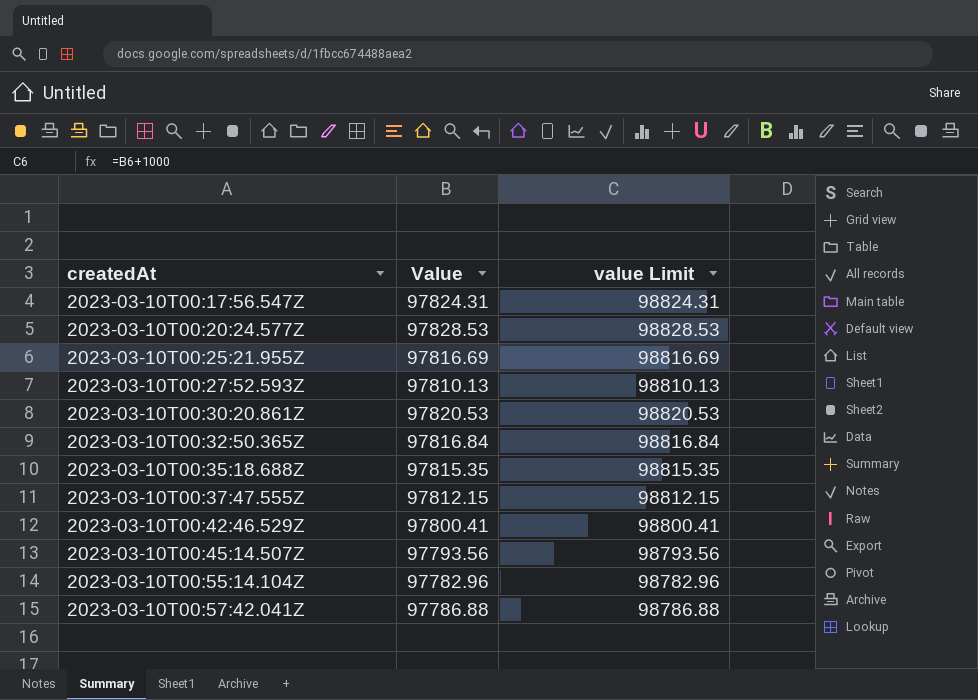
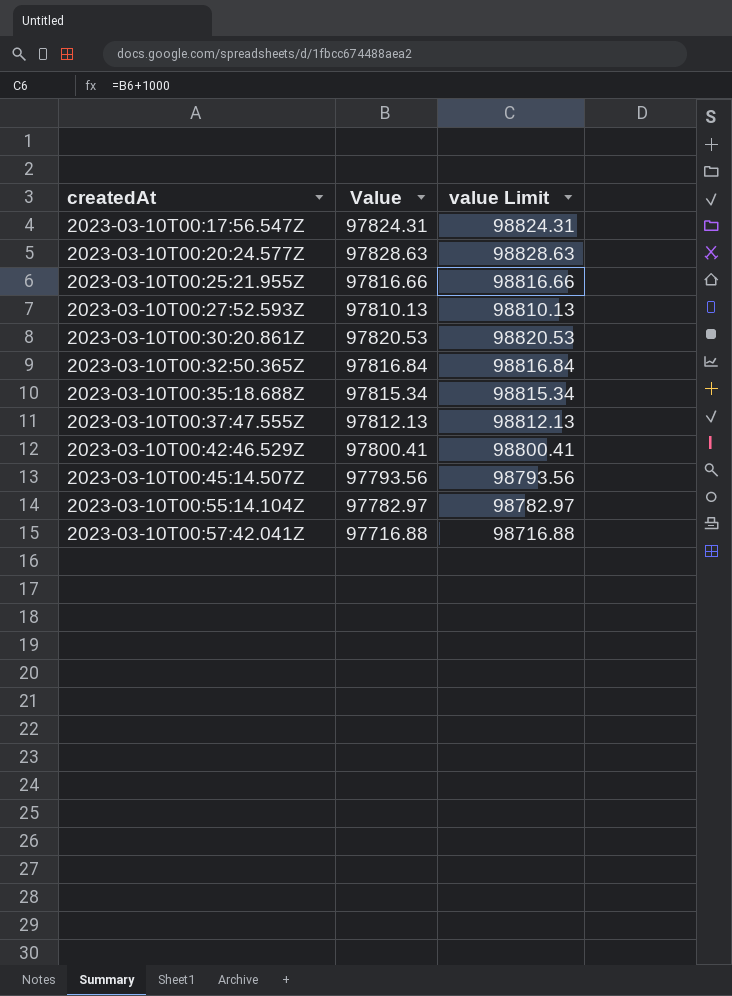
2023-03-10T00:20:24.577Z | Value: 97828.53 -> 97828.63
2023-03-10T00:20:24.577Z | value Limit: 98828.53 -> 98828.63
2023-03-10T00:25:21.955Z | Value: 97816.69 -> 97816.66
2023-03-10T00:25:21.955Z | value Limit: 98816.69 -> 98816.66
2023-03-10T00:35:18.688Z | Value: 97815.35 -> 97815.34
2023-03-10T00:35:18.688Z | value Limit: 98815.35 -> 98815.34
2023-03-10T00:37:47.555Z | Value: 97812.15 -> 97812.13
2023-03-10T00:37:47.555Z | value Limit: 98812.15 -> 98812.13
2023-03-10T00:55:14.104Z | Value: 97782.96 -> 97782.97
2023-03-10T00:55:14.104Z | value Limit: 98782.96 -> 98782.97
2023-03-10T00:57:42.041Z | Value: 97786.88 -> 97716.88
2023-03-10T00:57:42.041Z | value Limit: 98786.88 -> 98716.88

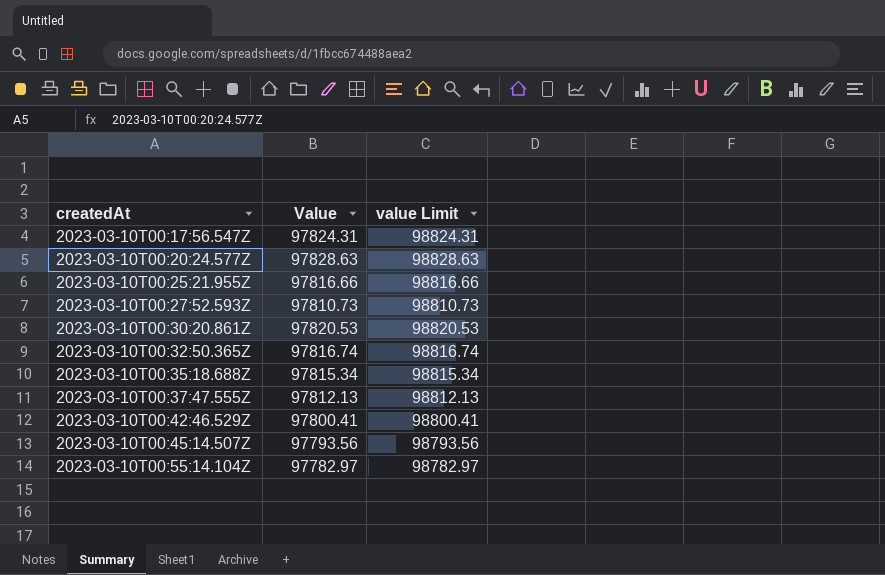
row 2023-03-10T00:57:42.041Z: 97716.88 | 98716.88 -> none
2023-03-10T00:27:52.593Z | Value: 97810.13 -> 97810.73
2023-03-10T00:27:52.593Z | value Limit: 98810.13 -> 98810.73
2023-03-10T00:32:50.365Z | Value: 97816.84 -> 97816.74
2023-03-10T00:32:50.365Z | value Limit: 98816.84 -> 98816.74

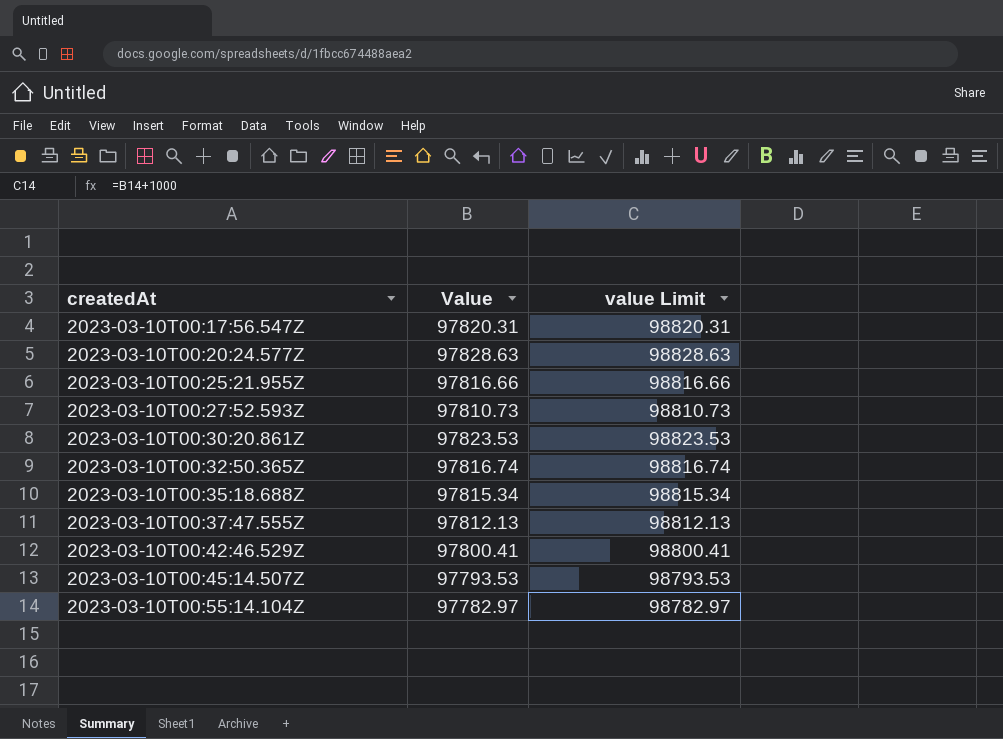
2023-03-10T00:17:56.547Z | Value: 97824.31 -> 97820.31
2023-03-10T00:17:56.547Z | value Limit: 98824.31 -> 98820.31
2023-03-10T00:30:20.861Z | Value: 97820.53 -> 97823.53
2023-03-10T00:30:20.861Z | value Limit: 98820.53 -> 98823.53
2023-03-10T00:45:14.507Z | Value: 97793.56 -> 97793.53
2023-03-10T00:45:14.507Z | value Limit: 98793.56 -> 98793.53

